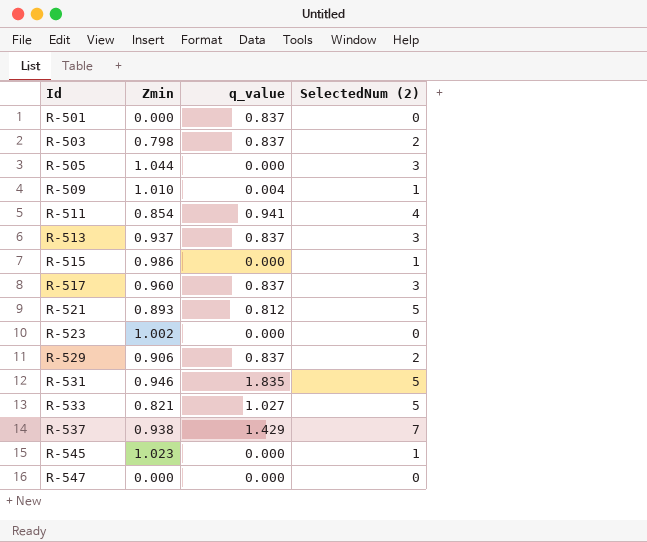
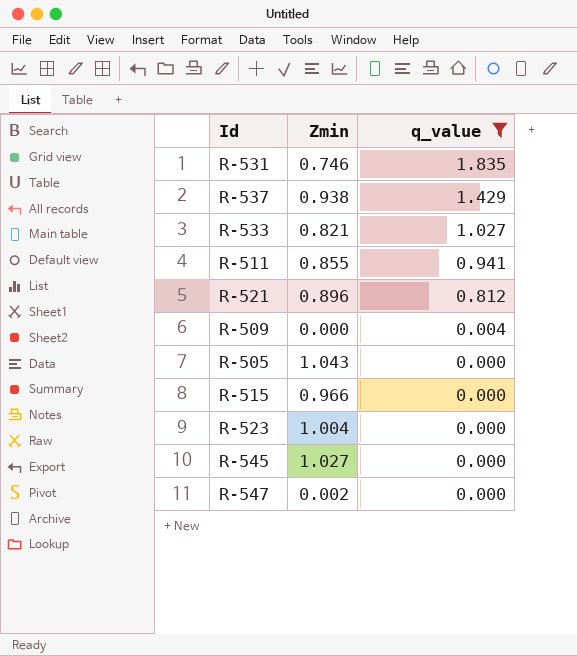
filter: none -> q_value != 0.837
row order: Id ascending -> q_value descending
column SelectedNum (2) | position: 4 -> none
R-531 | Zmin: 0.946 -> 0.746
R-511 | Zmin: 0.854 -> 0.855
R-521 | Zmin: 0.893 -> 0.896
R-509 | Zmin: 1.010 -> 0.000
R-505 | Zmin: 1.044 -> 1.043
R-515 | Zmin: 0.986 -> 0.966
R-523 | Zmin: 1.002 -> 1.004
R-545 | Zmin: 1.023 -> 1.027
R-547 | Zmin: 0.000 -> 0.002

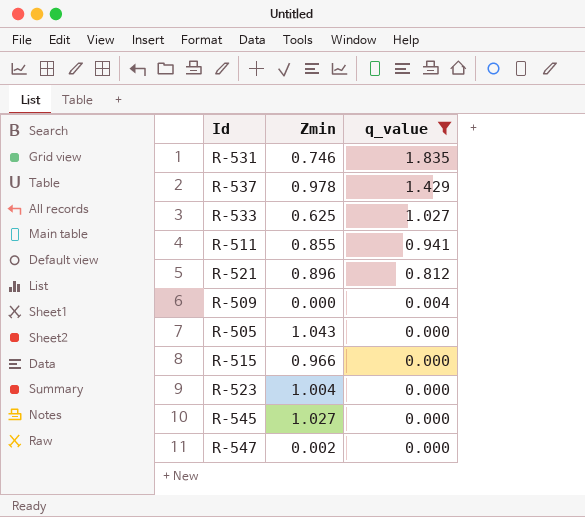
R-537 | Zmin: 0.938 -> 0.978
R-533 | Zmin: 0.821 -> 0.625

